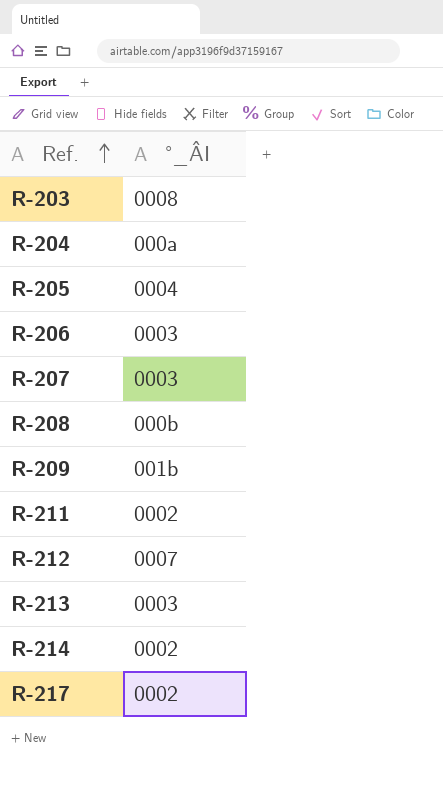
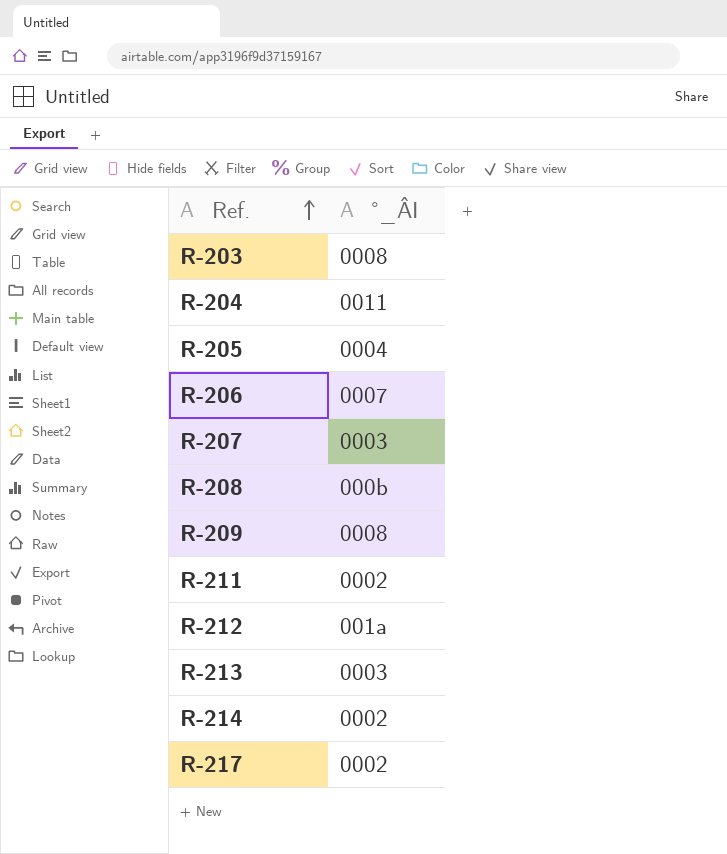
R-204 | °_ÂI: 000a -> 0011
R-206 | °_ÂI: 0003 -> 0007
R-209 | °_ÂI: 001b -> 0008
R-212 | °_ÂI: 0007 -> 001a

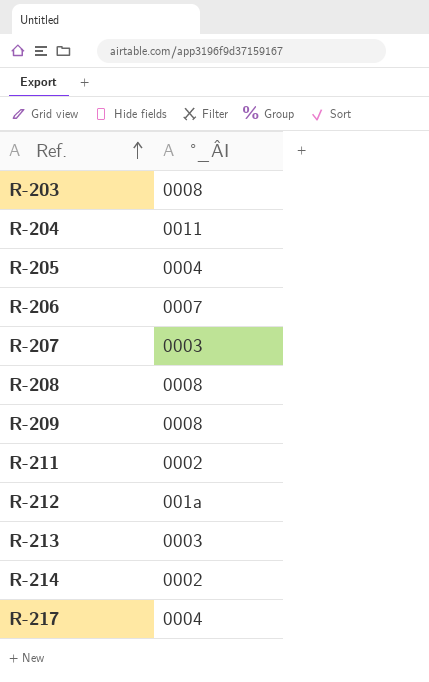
R-208 | °_ÂI: 000b -> 0008
R-217 | °_ÂI: 0002 -> 0004

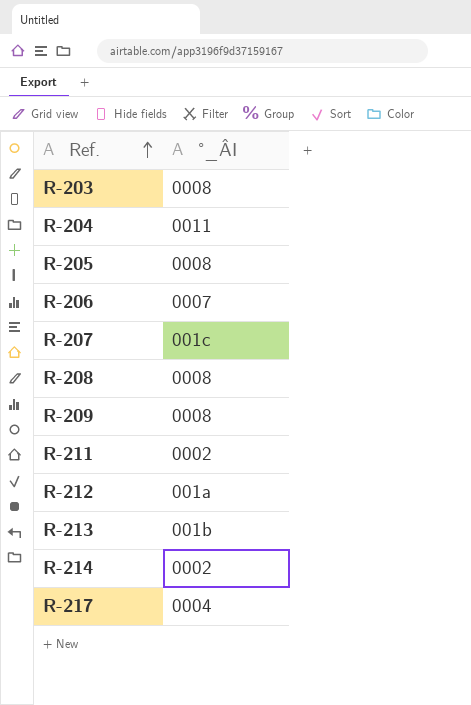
R-205 | °_ÂI: 0004 -> 0008
R-207 | °_ÂI: 0003 -> 001c
R-213 | °_ÂI: 0003 -> 001b

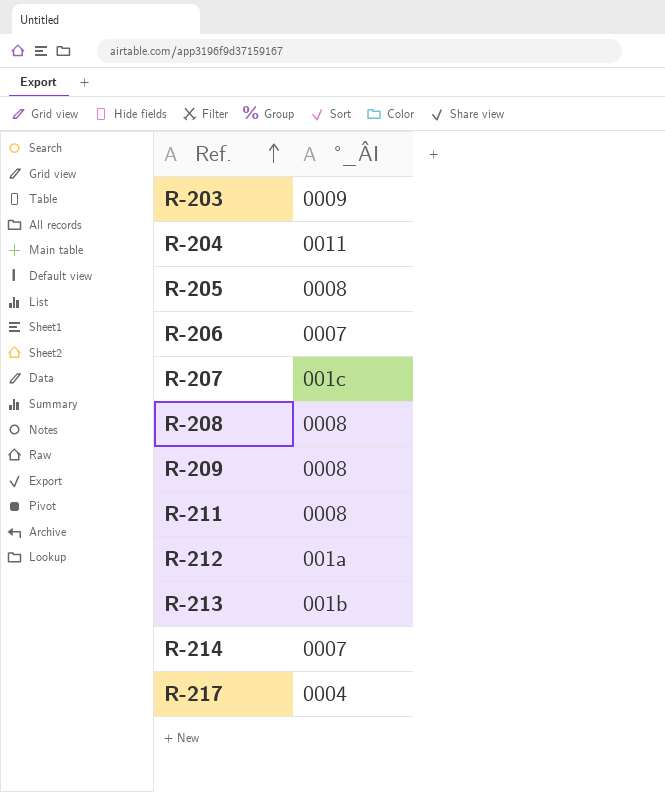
R-203 | °_ÂI: 0008 -> 0009
R-211 | °_ÂI: 0002 -> 0008
R-214 | °_ÂI: 0002 -> 0007

